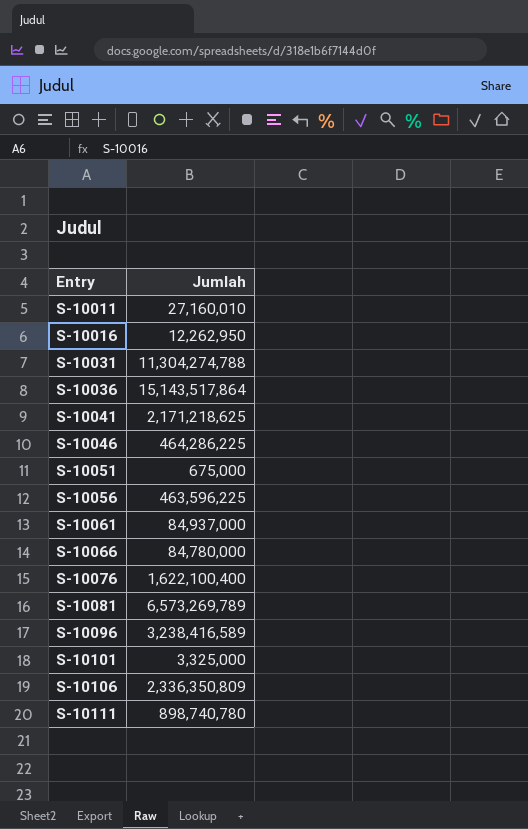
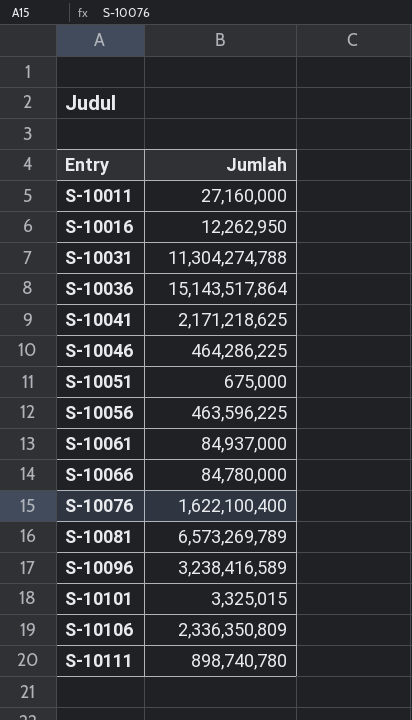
S-10011 | Jumlah: 27,160,010 -> 27,160,000
S-10101 | Jumlah: 3,325,000 -> 3,325,015

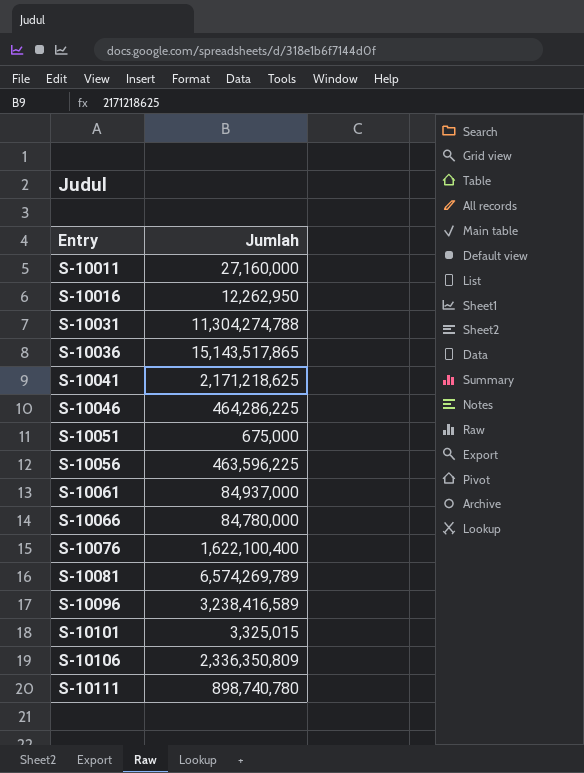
S-10036 | Jumlah: 15,143,517,864 -> 15,143,517,865
S-10081 | Jumlah: 6,573,269,789 -> 6,574,269,789

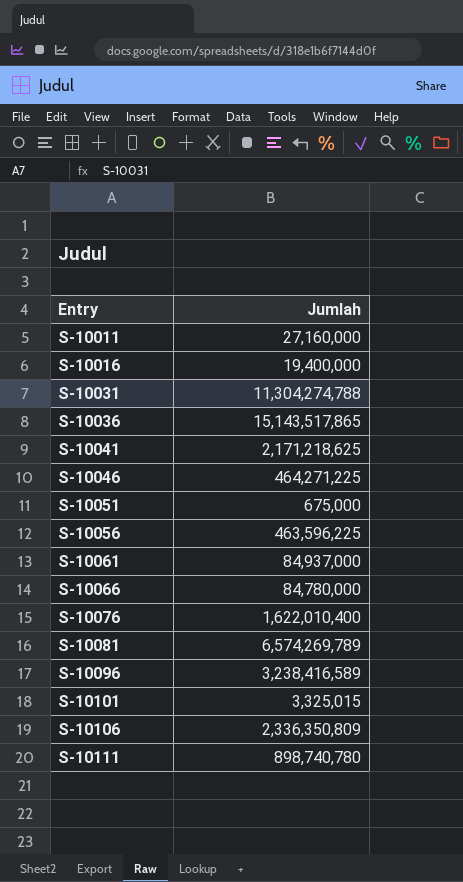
S-10016 | Jumlah: 12,262,950 -> 19,400,000
S-10046 | Jumlah: 464,286,225 -> 464,271,225
S-10076 | Jumlah: 1,622,100,400 -> 1,622,010,400

